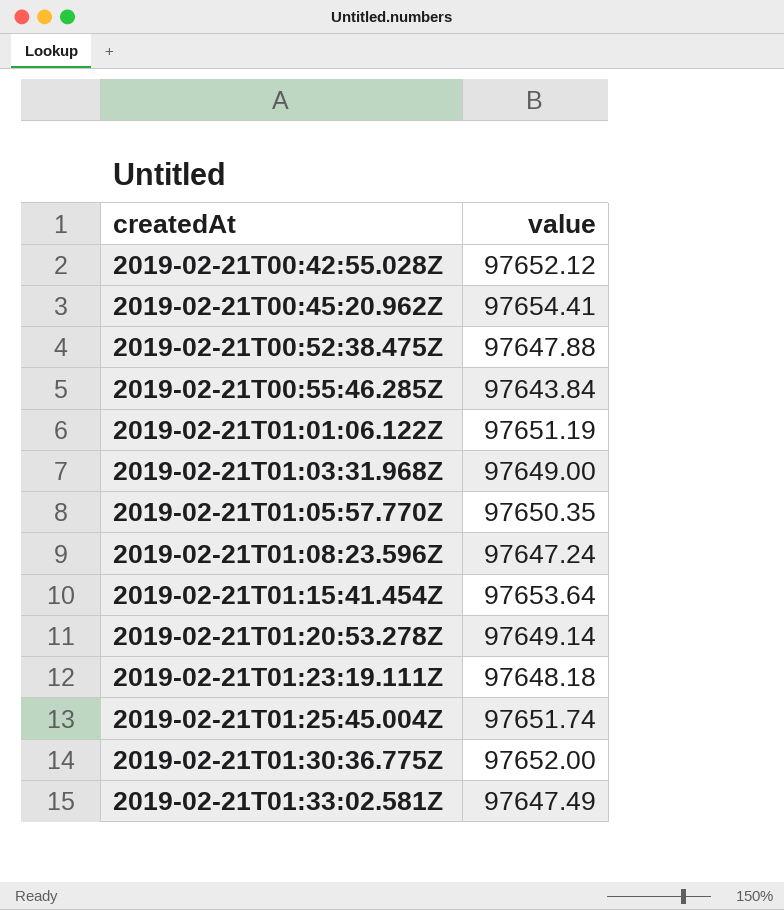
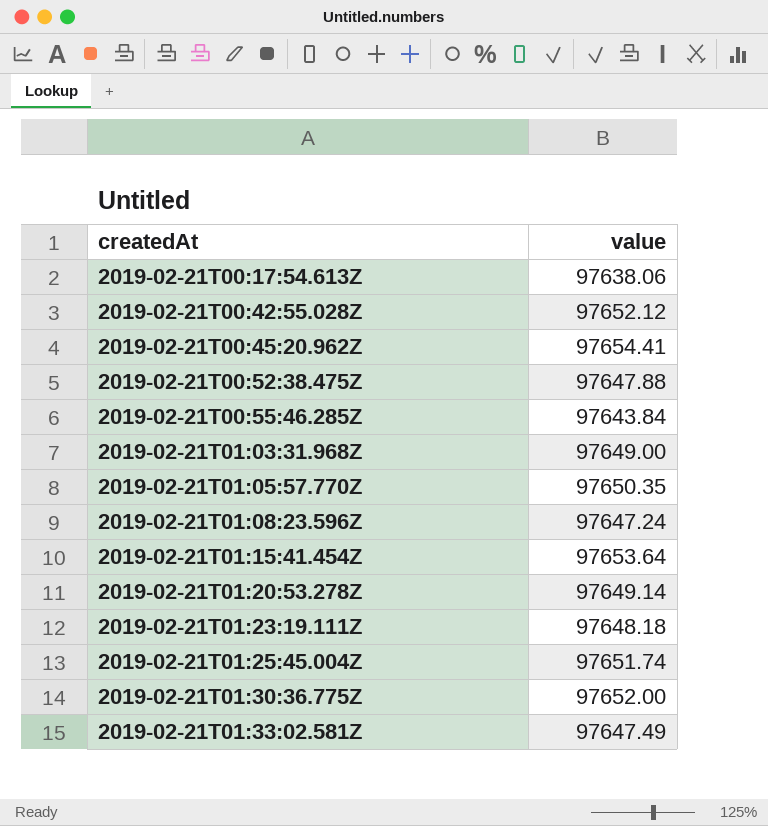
row 2019-02-21T01:01:06.122Z: 97651.19 -> none
row 2019-02-21T00:17:54.613Z: none -> 97638.06

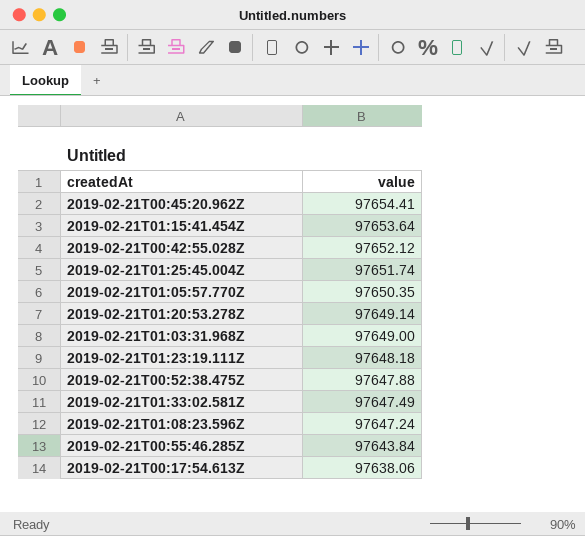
row order: createdAt ascending -> value descending
row 2019-02-21T01:30:36.775Z: 97652.00 -> none

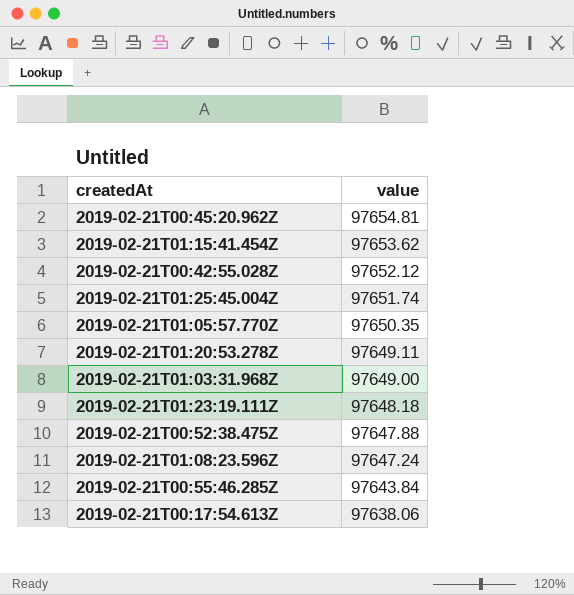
row 2019-02-21T01:33:02.581Z: 97647.49 -> none
2019-02-21T00:45:20.962Z | value: 97654.41 -> 97654.81
2019-02-21T01:15:41.454Z | value: 97653.64 -> 97653.62
2019-02-21T01:20:53.278Z | value: 97649.14 -> 97649.11

